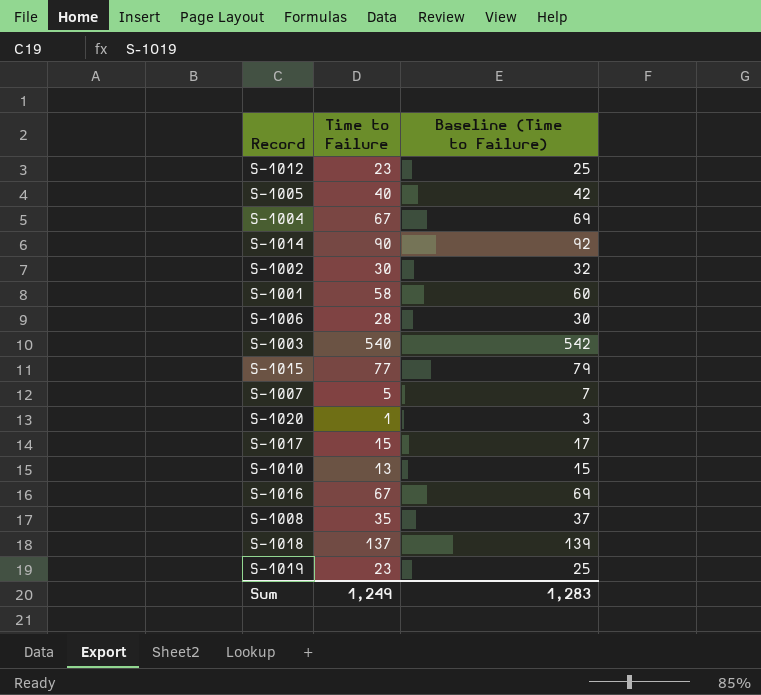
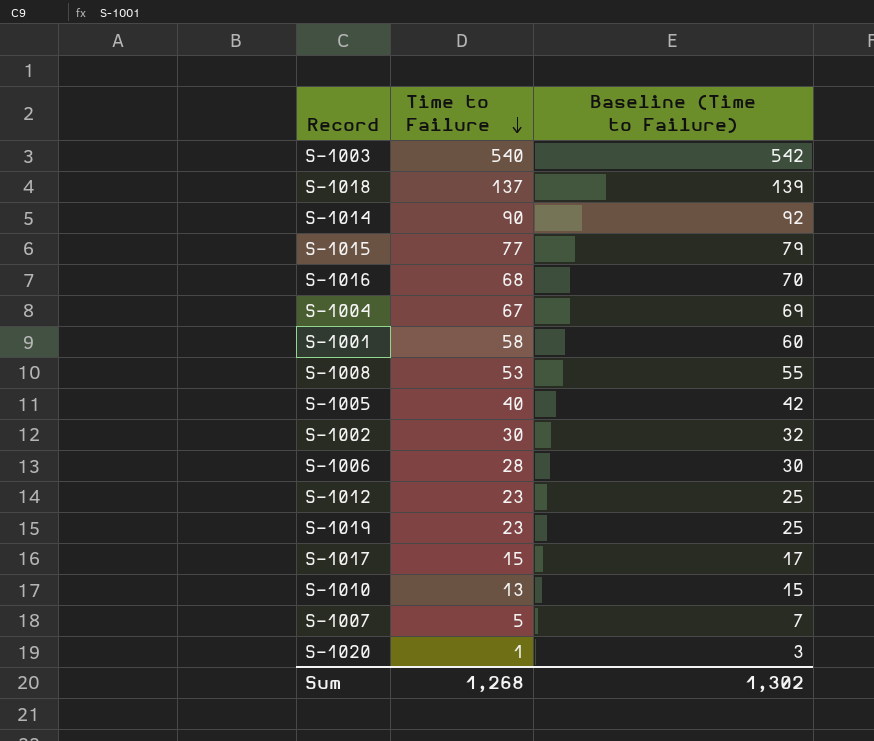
row order: none -> Time to Failure descending
S-1016 | Time to Failure: 67 -> 68
S-1016 | Baseline (Time to Failure): 69 -> 70
S-1008 | Time to Failure: 35 -> 53
S-1008 | Baseline (Time to Failure): 37 -> 55
Sum | Time to Failure: 1,249 -> 1,268
Sum | Baseline (Time to Failure): 1,283 -> 1,302

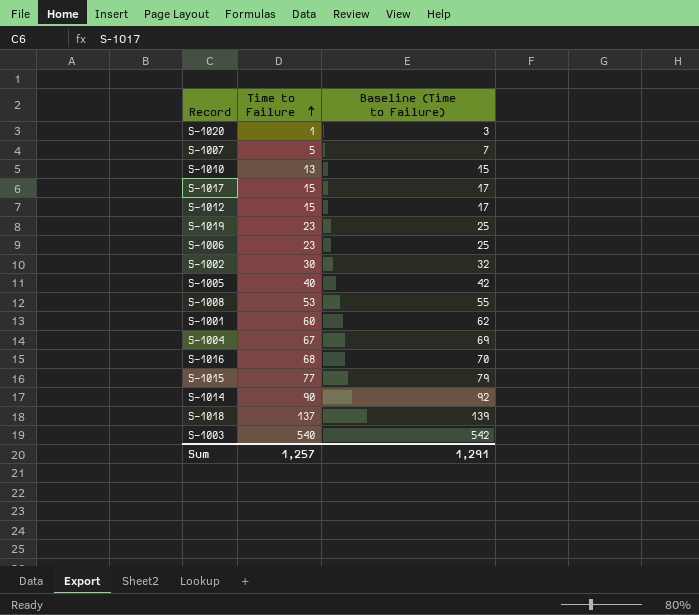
row order: Time to Failure descending -> Time to Failure ascending
S-1012 | Time to Failure: 23 -> 15
S-1012 | Baseline (Time to Failure): 25 -> 17
S-1006 | Time to Failure: 28 -> 23
S-1006 | Baseline (Time to Failure): 30 -> 25
S-1001 | Time to Failure: 58 -> 60
S-1001 | Baseline (Time to Failure): 60 -> 62
Sum | Time to Failure: 1,268 -> 1,257
Sum | Baseline (Time to Failure): 1,302 -> 1,291

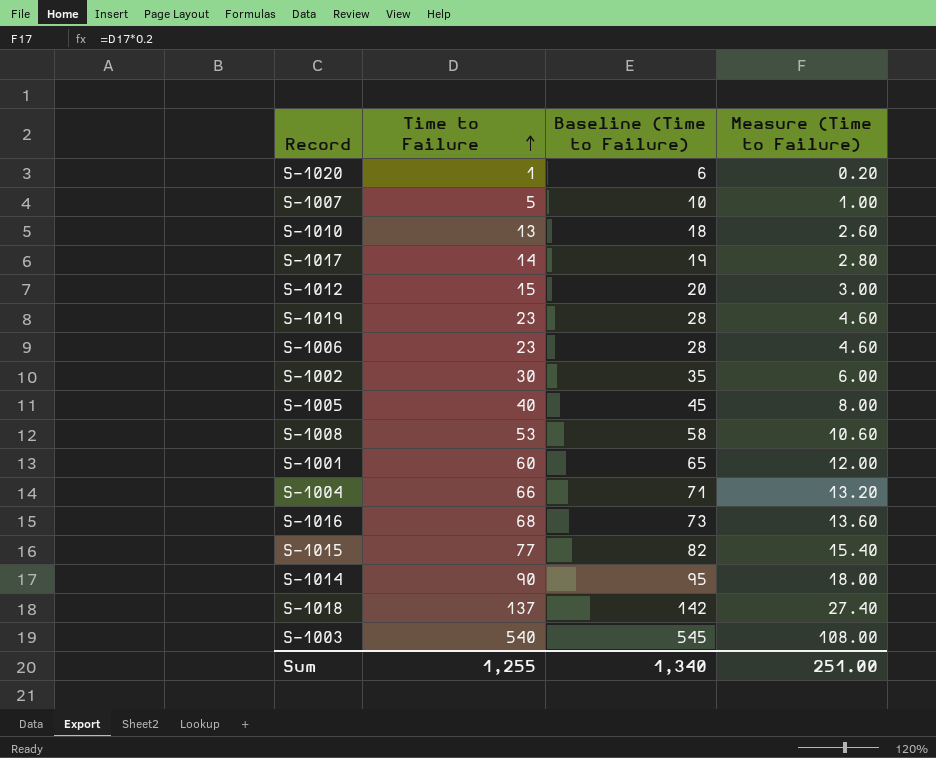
column Baseline (Time to Failure) | formula: [Time to Failure] + 2 -> [Time to Failure] + 5
column Measure (Time to Failure) | formula: none -> [Time to Failure] * 0.2
S-1017 | Time to Failure: 15 -> 14
S-1004 | Time to Failure: 67 -> 66
Sum | Time to Failure: 1,257 -> 1,255
Sum | Baseline (Time to Failure): 1,291 -> 1,340

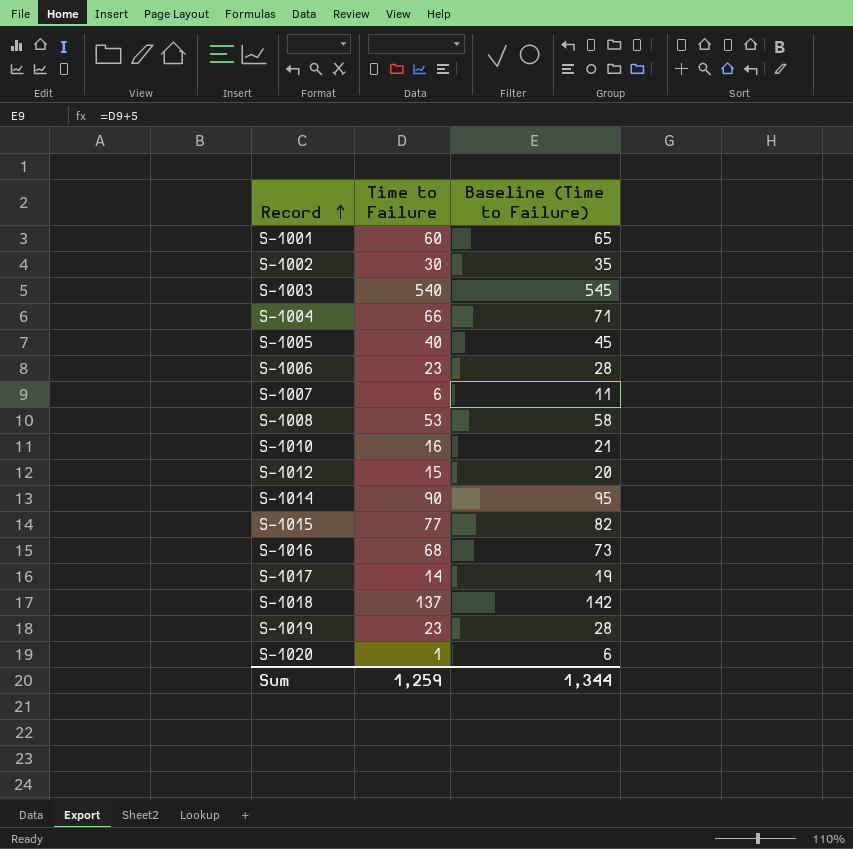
row order: Time to Failure ascending -> Record ascending
column Measure (Time to Failure) | formula: [Time to Failure] * 0.2 -> none
S-1007 | Time to Failure: 5 -> 6
S-1007 | Baseline (Time to Failure): 10 -> 11
S-1010 | Time to Failure: 13 -> 16
S-1010 | Baseline (Time to Failure): 18 -> 21
Sum | Time to Failure: 1,255 -> 1,259
Sum | Baseline (Time to Failure): 1,340 -> 1,344

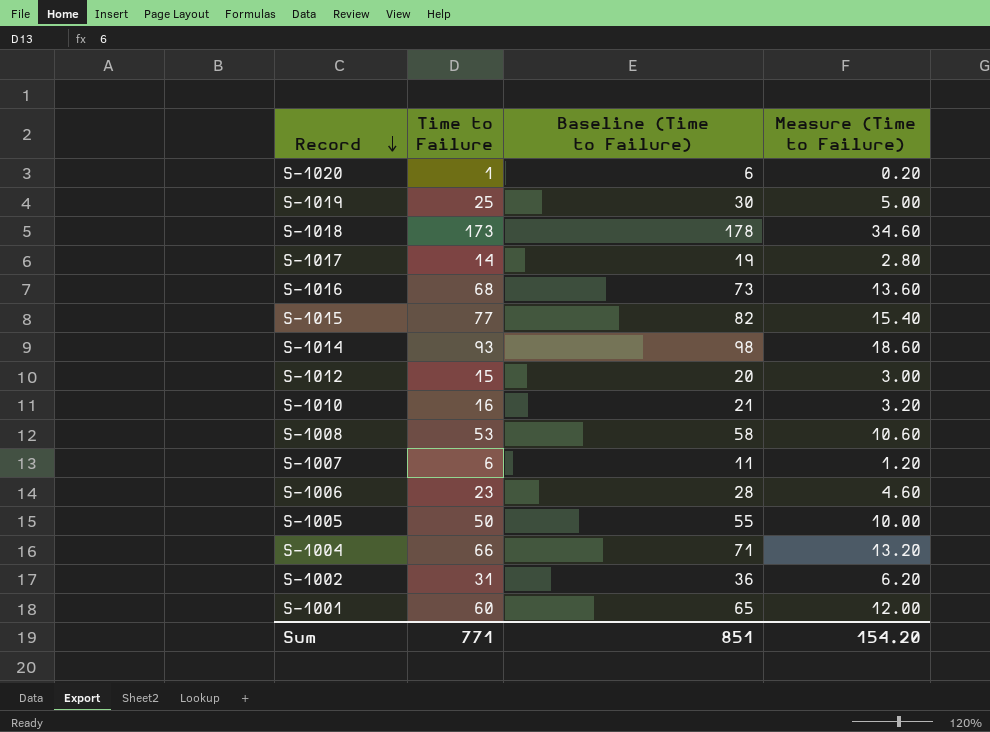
row order: Record ascending -> Record descending
column Measure (Time to Failure) | formula: none -> [Time to Failure] * 0.2
row S-1003: 540 | 545 -> none
S-1019 | Time to Failure: 23 -> 25
S-1019 | Baseline (Time to Failure): 28 -> 30
S-1018 | Time to Failure: 137 -> 173
S-1018 | Baseline (Time to Failure): 142 -> 178
S-1014 | Time to Failure: 90 -> 93
S-1014 | Baseline (Time to Failure): 95 -> 98
S-1005 | Time to Failure: 40 -> 50
S-1005 | Baseline (Time to Failure): 45 -> 55
S-1002 | Time to Failure: 30 -> 31
S-1002 | Baseline (Time to Failure): 35 -> 36
Sum | Time to Failure: 1,259 -> 771
Sum | Baseline (Time to Failure): 1,344 -> 851

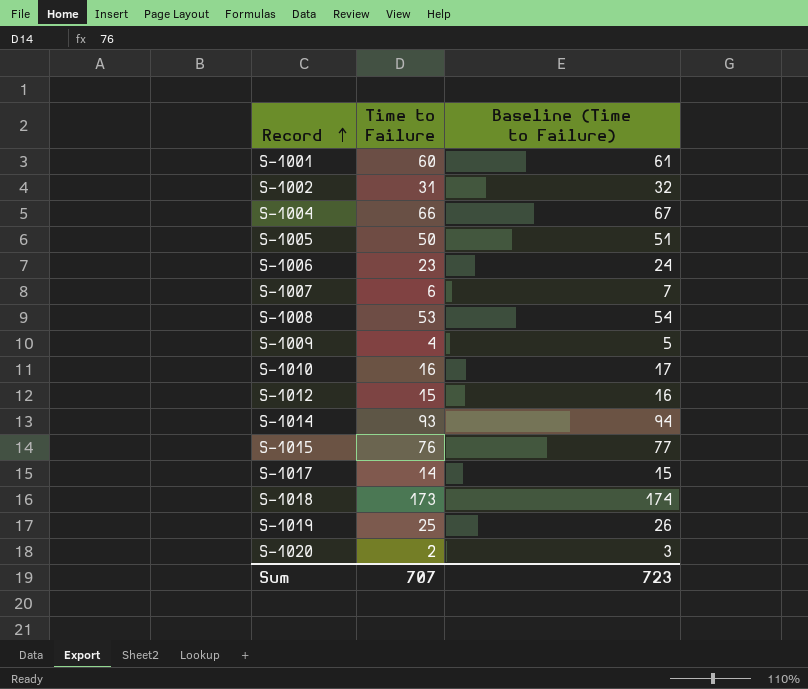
row order: Record descending -> Record ascending
column Measure (Time to Failure) | formula: [Time to Failure] * 0.2 -> none
column Baseline (Time to Failure) | formula: [Time to Failure] + 5 -> [Time to Failure] + 1
row S-1016: 68 | 73 | 13.60 -> none
row S-1009: none -> 4 | 5
S-1015 | Time to Failure: 77 -> 76
S-1020 | Time to Failure: 1 -> 2
Sum | Time to Failure: 771 -> 707
Sum | Baseline (Time to Failure): 851 -> 723

